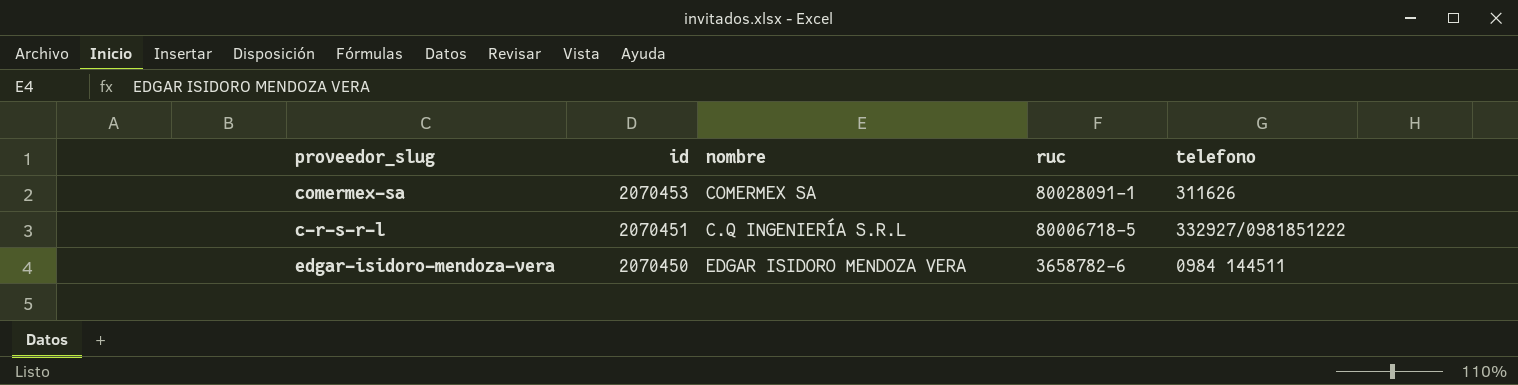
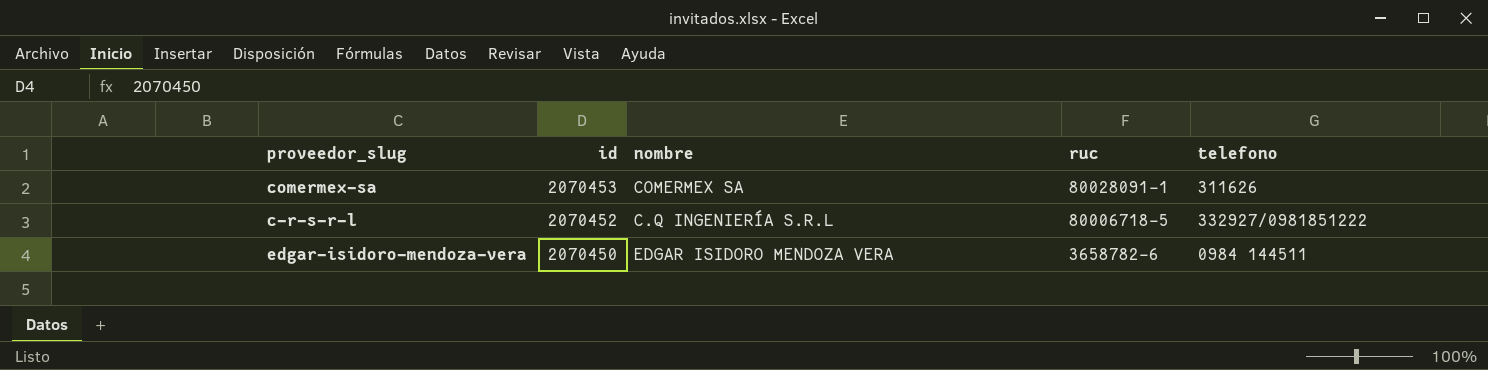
c-r-s-r-l | id: 2070451 -> 2070452

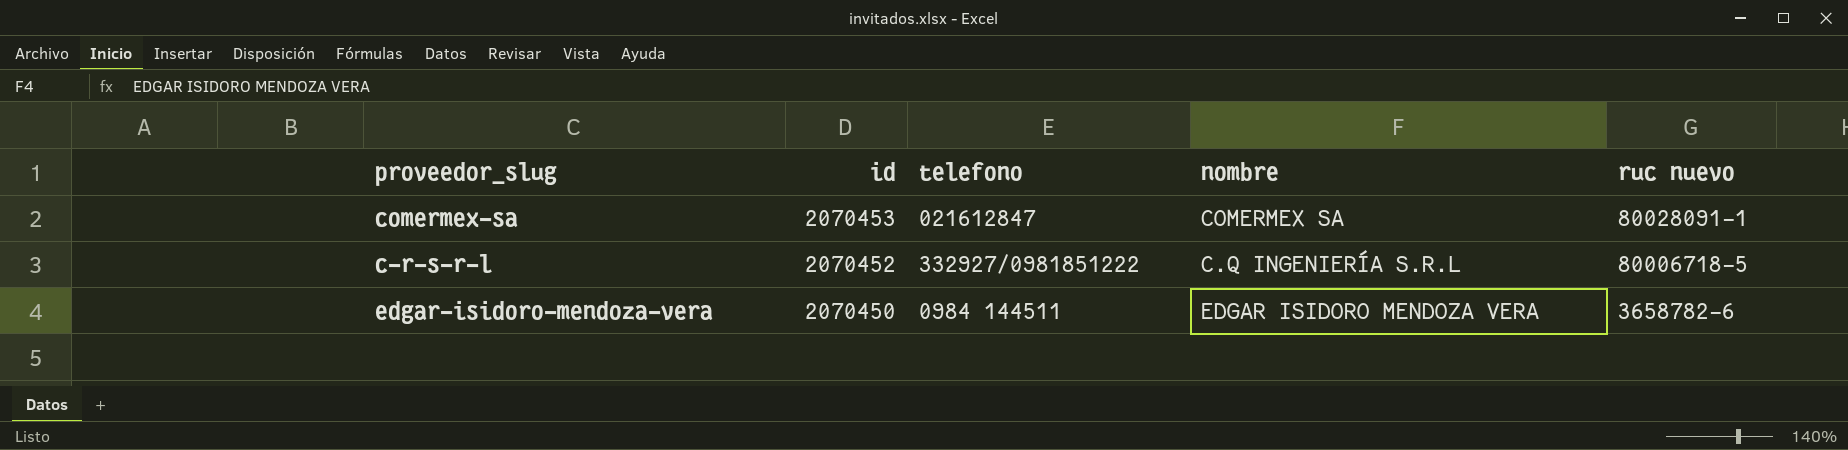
column telefono | position: 5 -> 3
column name: ruc -> ruc nuevo
comermex-sa | telefono: 311626 -> 021612847

